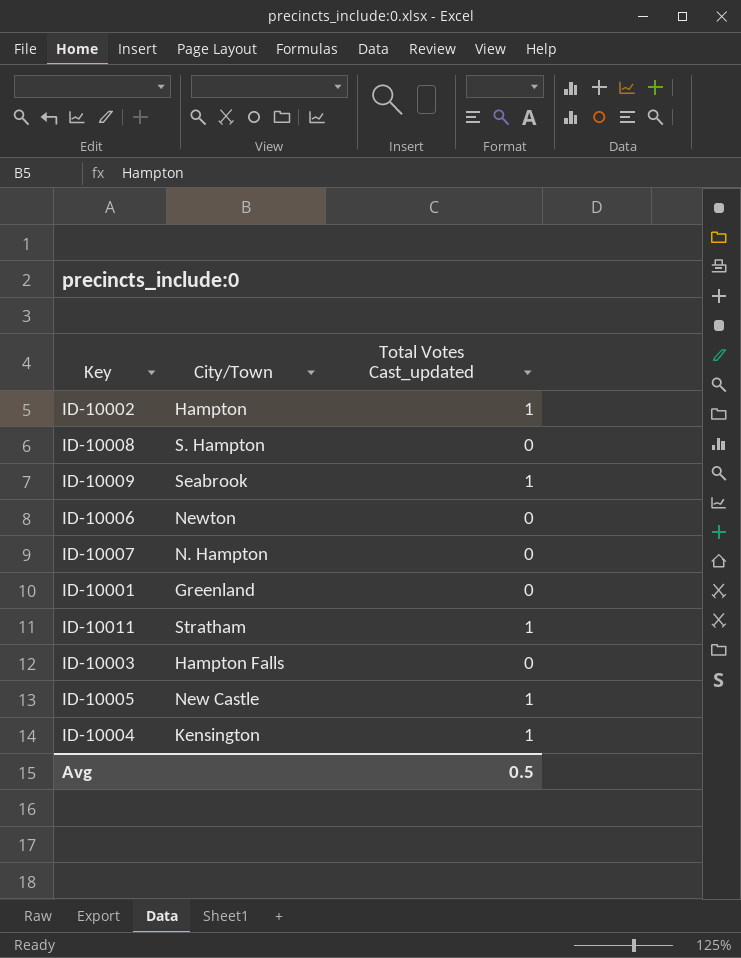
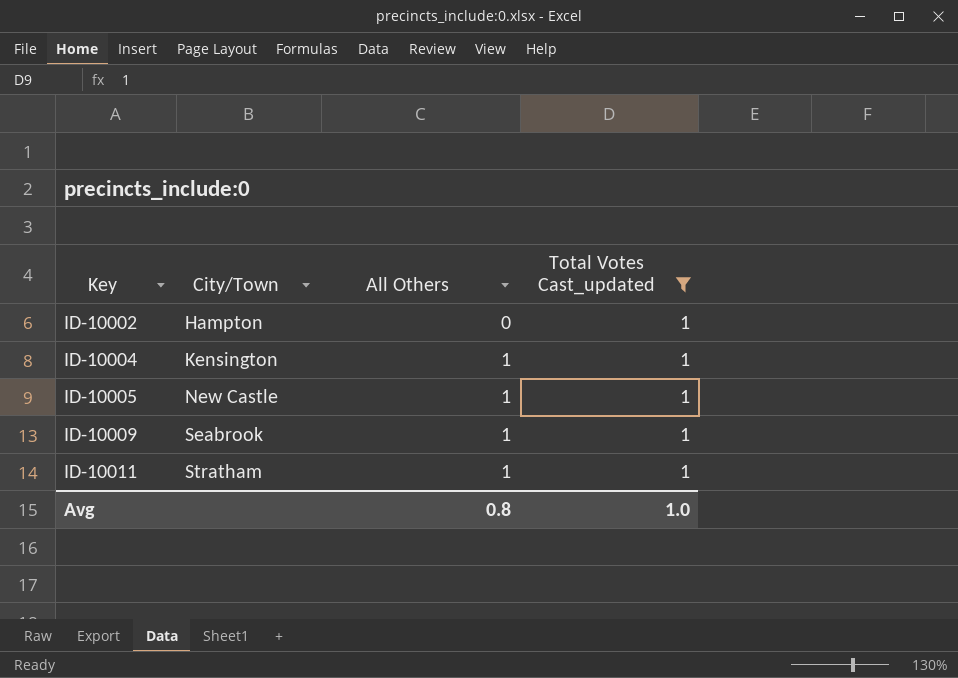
filter: none -> Total Votes Cast_updated = 1
row order: none -> Key ascending
column All Others | position: none -> 3
Avg | Total Votes Cast_updated: 0.5 -> 1.0

